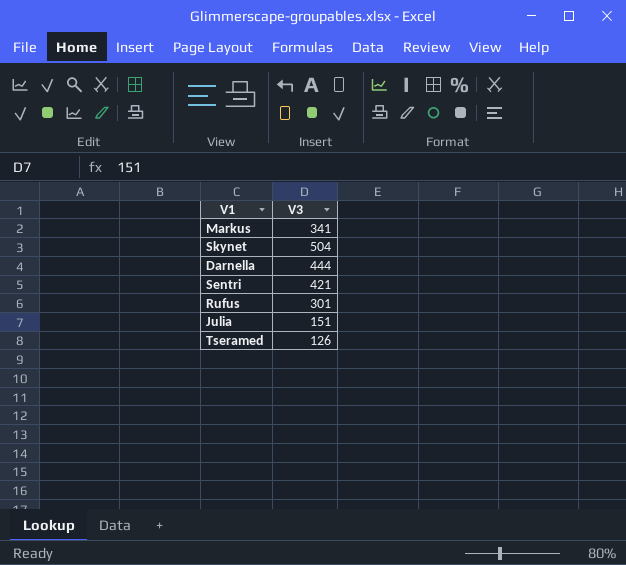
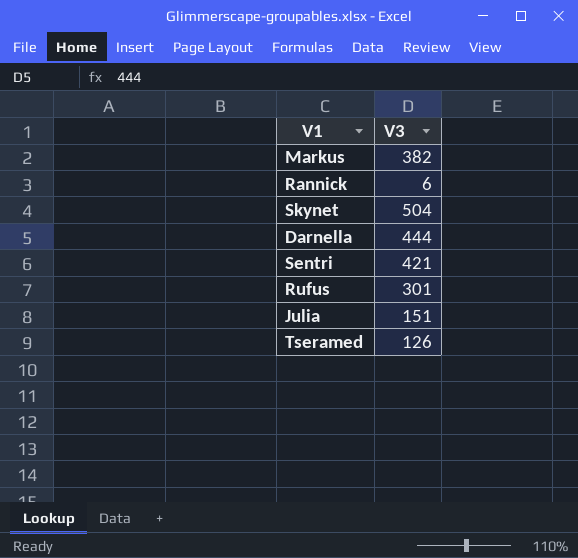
Markus | V3: 341 -> 382
row Rannick: none -> 6

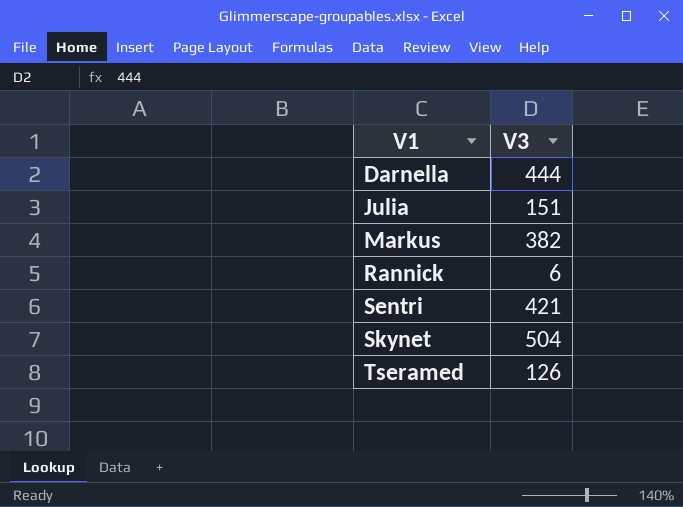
row order: none -> V1 ascending
row Rufus: 301 -> none

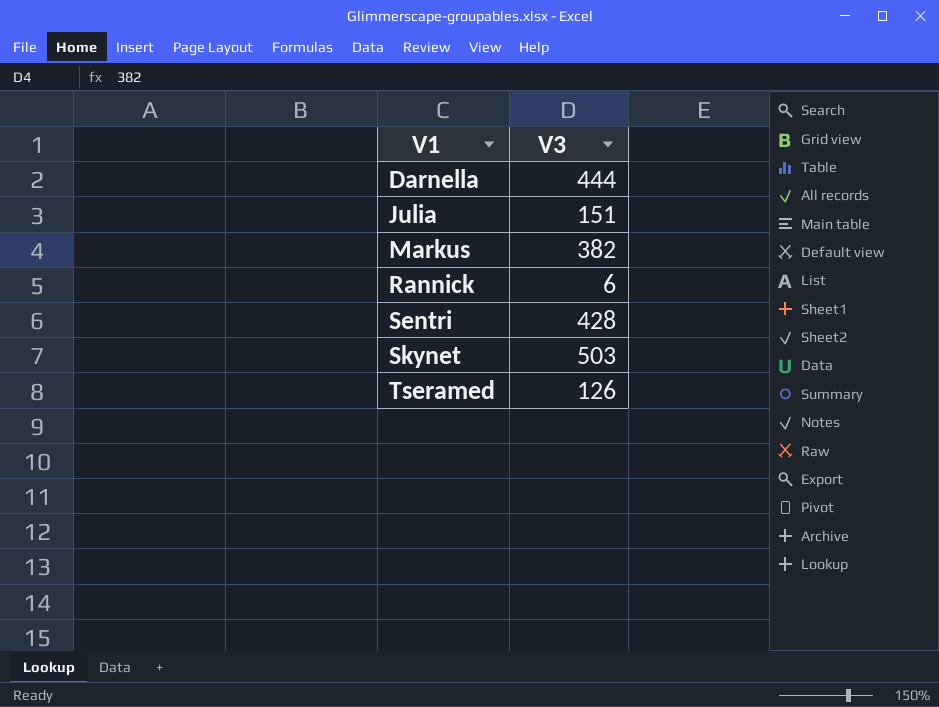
Sentri | V3: 421 -> 428
Skynet | V3: 504 -> 503

